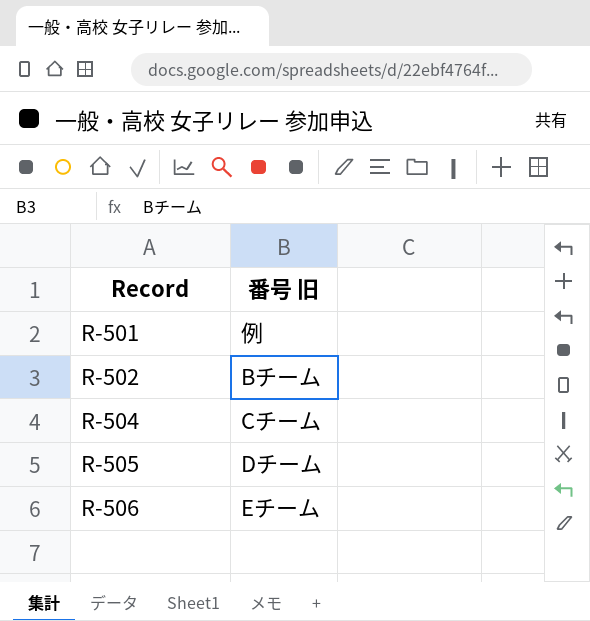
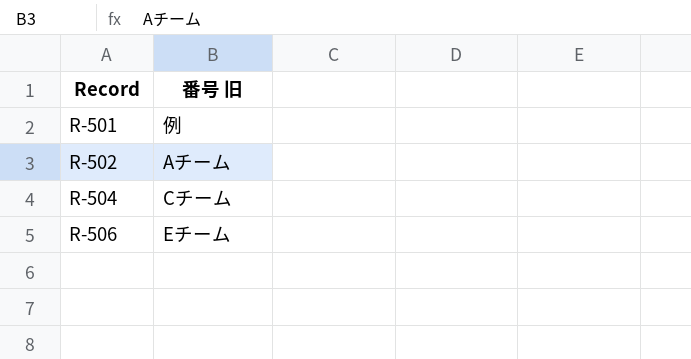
row R-505: Dチーム -> none
R-502 | 番号 旧: Bチーム -> Aチーム

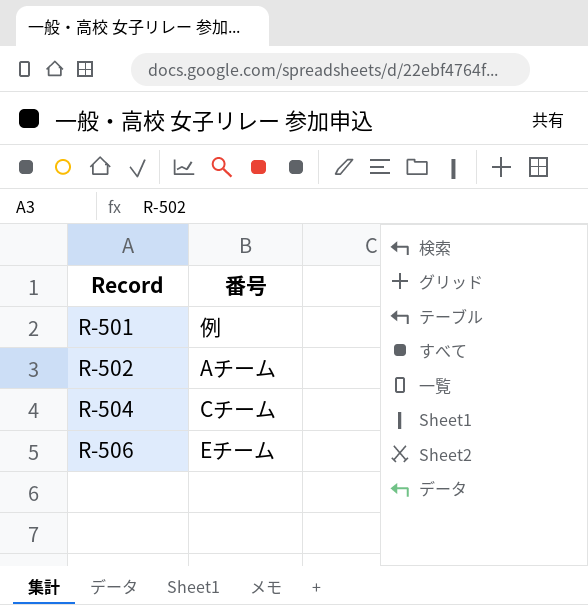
column name: 番号 旧 -> 番号

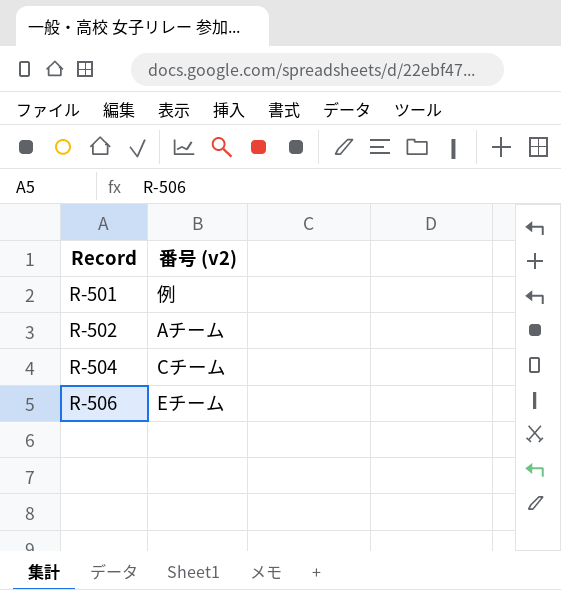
column name: 番号 -> 番号 (v2)

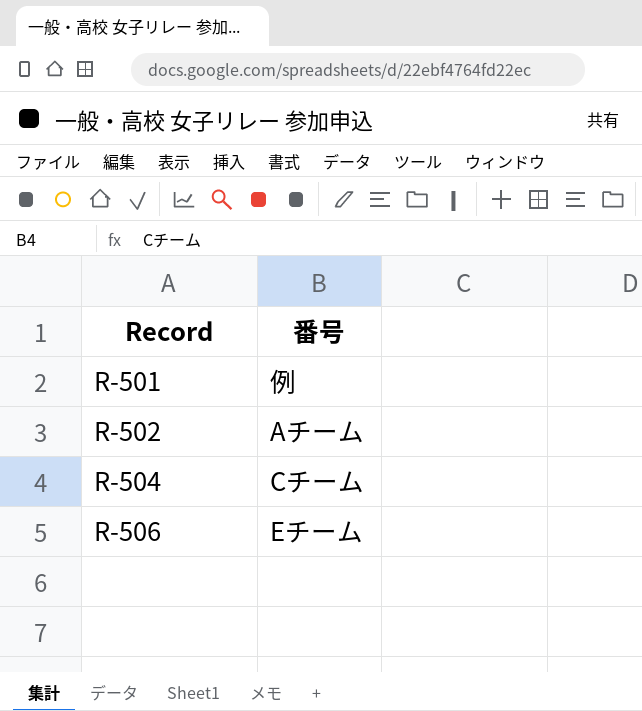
column name: 番号 (v2) -> 番号

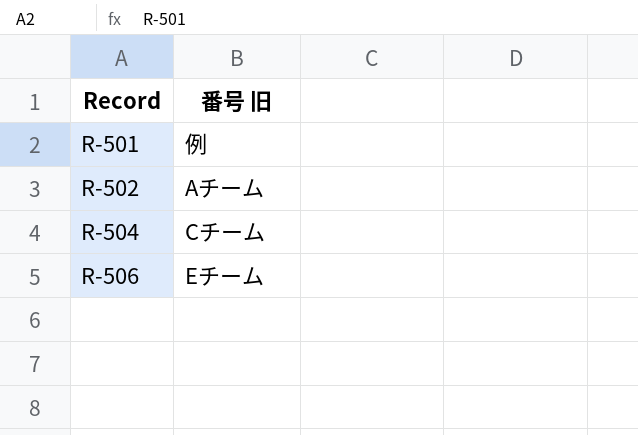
column name: 番号 -> 番号 旧

